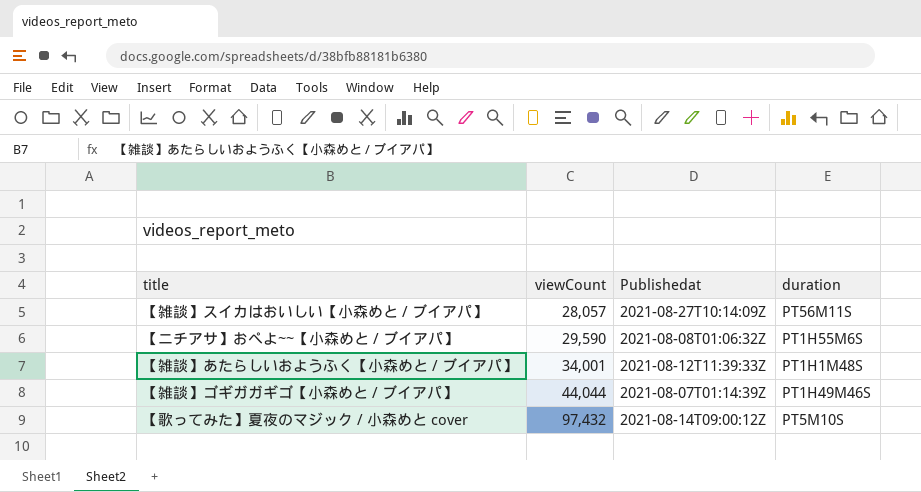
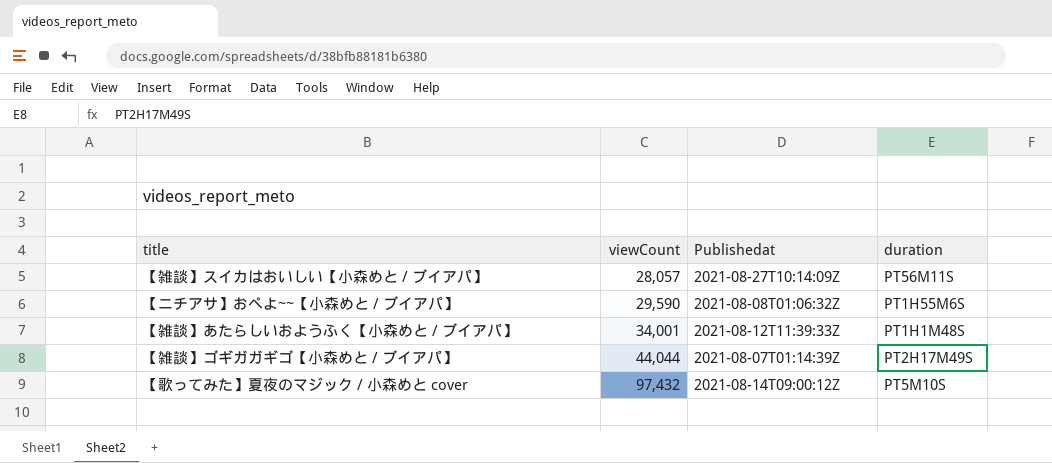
【雑談】ゴギガガギゴ【小森めと / ブイアパ】 | duration: PT1H49M46S -> PT2H17M49S

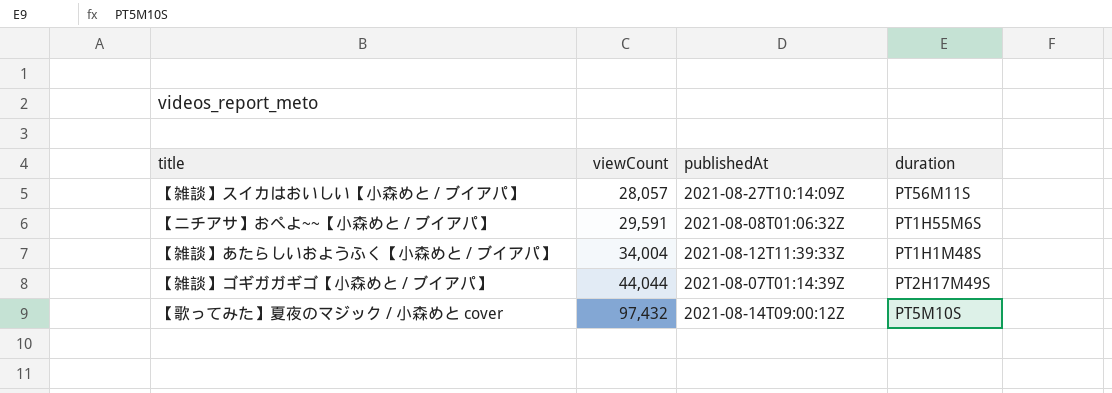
column name: Publishedat -> publishedAt
【ニチアサ】おぺよ~~【小森めと / ブイアパ】 | viewCount: 29,590 -> 29,591
【雑談】あたらしいおようふく【小森めと / ブイアパ】 | viewCount: 34,001 -> 34,004

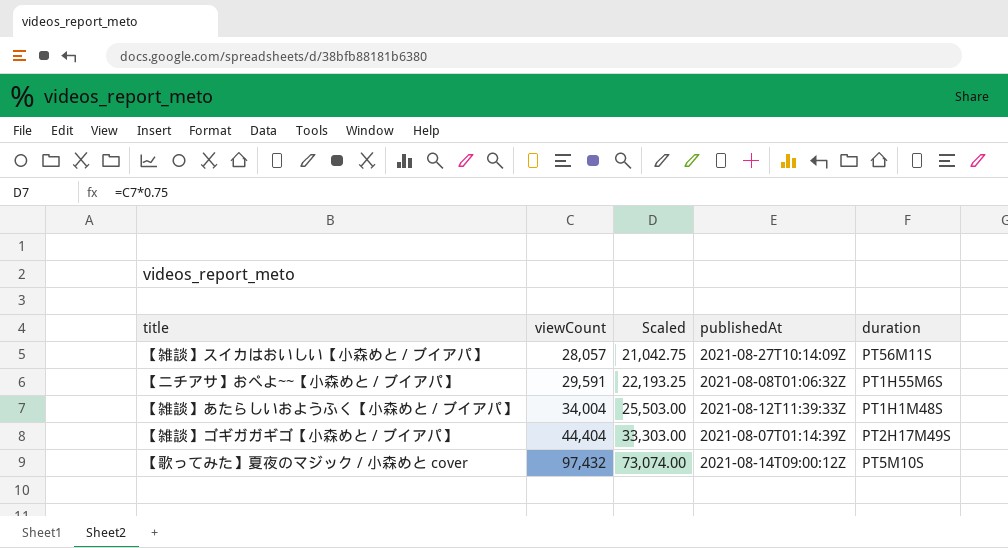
column Scaled | formula: none -> [viewCount] * 0.75
【雑談】ゴギガガギゴ【小森めと / ブイアパ】 | viewCount: 44,044 -> 44,404

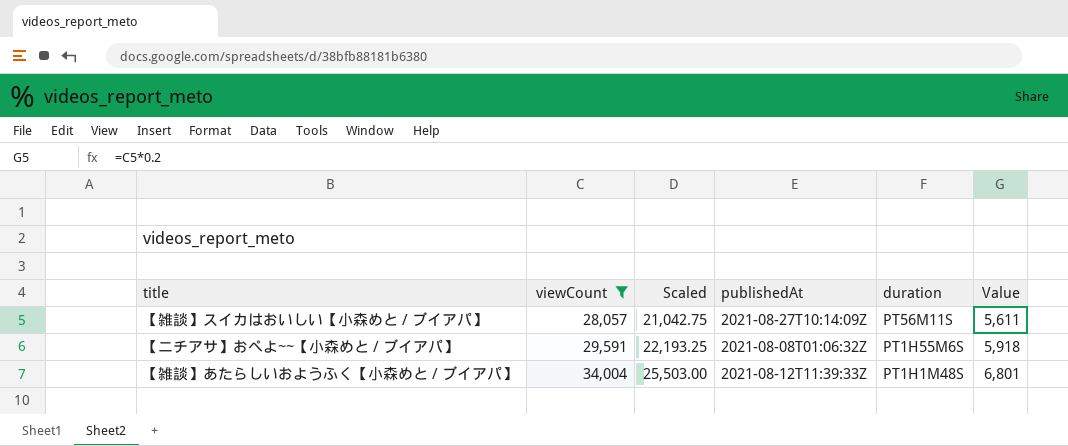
filter: none -> viewCount <= 34,004
column Value | formula: none -> [viewCount] * 0.2

